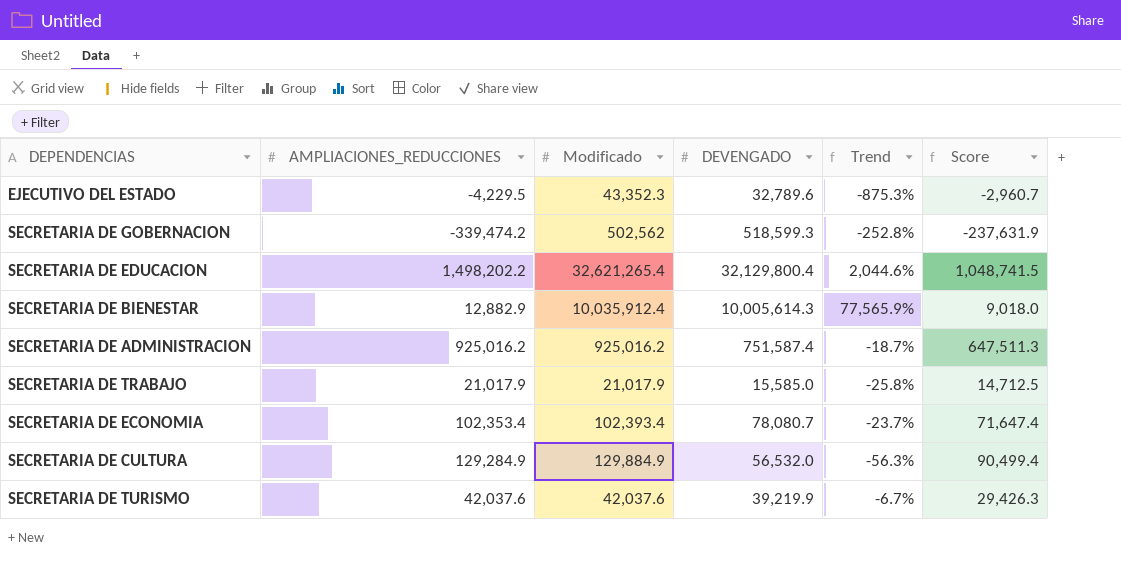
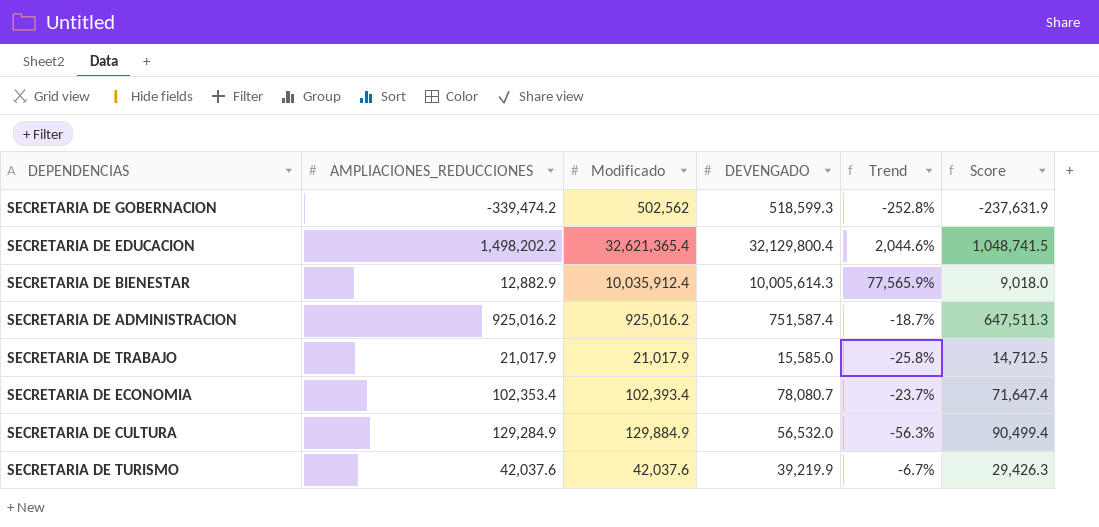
row EJECUTIVO DEL ESTADO: -4,229.5 | 43,352.3 | 32,789.6 | -875.3% | -2,960.7 -> none
SECRETARIA DE EDUCACION | Modificado: 32,621,265.4 -> 32,621,365.4

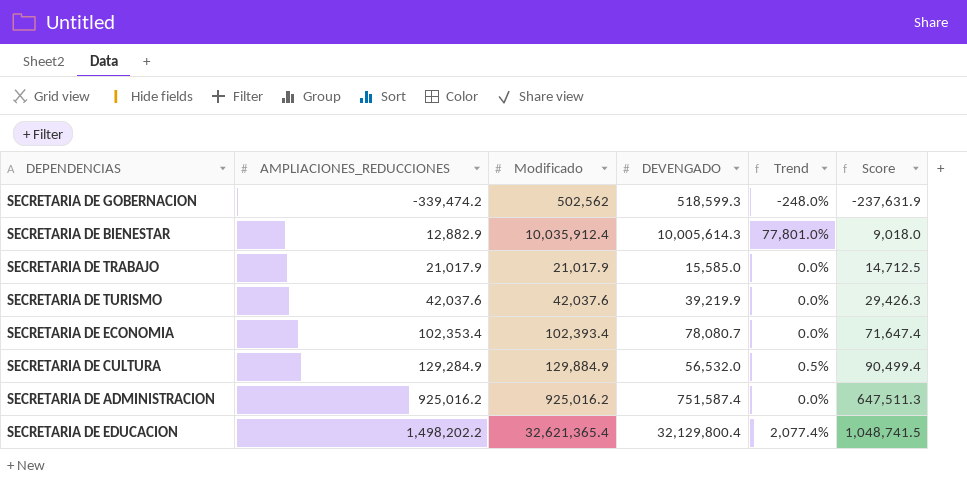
row order: none -> AMPLIACIONES_REDUCCIONES ascending
column Trend | formula: ([DEVENGADO] - [AMPLIACIONES_REDUCCIONES]) / [AMPLIACIONES_REDUCCIONES] -> ([Modificado] - [AMPLIACIONES_REDUCCIONES]) / [AMPLIACIONES_REDUCCIONES]

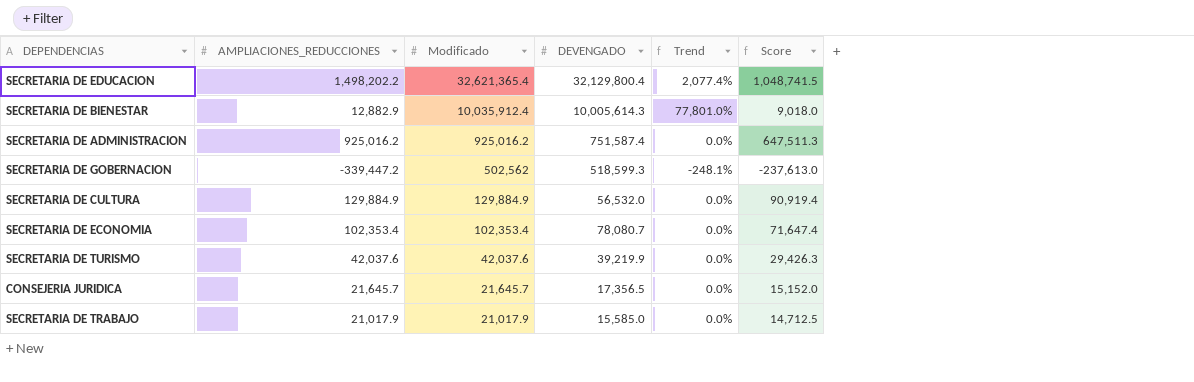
row order: AMPLIACIONES_REDUCCIONES ascending -> Modificado descending
SECRETARIA DE GOBERNACION | AMPLIACIONES_REDUCCIONES: -339,474.2 -> -339,447.2
SECRETARIA DE GOBERNACION | Trend: -248.0% -> -248.1%
SECRETARIA DE GOBERNACION | Score: -237,631.9 -> -237,613.0
SECRETARIA DE CULTURA | AMPLIACIONES_REDUCCIONES: 129,284.9 -> 129,884.9
SECRETARIA DE CULTURA | Trend: 0.5% -> 0.0%
SECRETARIA DE CULTURA | Score: 90,499.4 -> 90,919.4
SECRETARIA DE ECONOMIA | Modificado: 102,393.4 -> 102,353.4
row CONSEJERIA JURIDICA: none -> 21,645.7 | 21,645.7 | 17,356.5 | 0.0% | 15,152.0

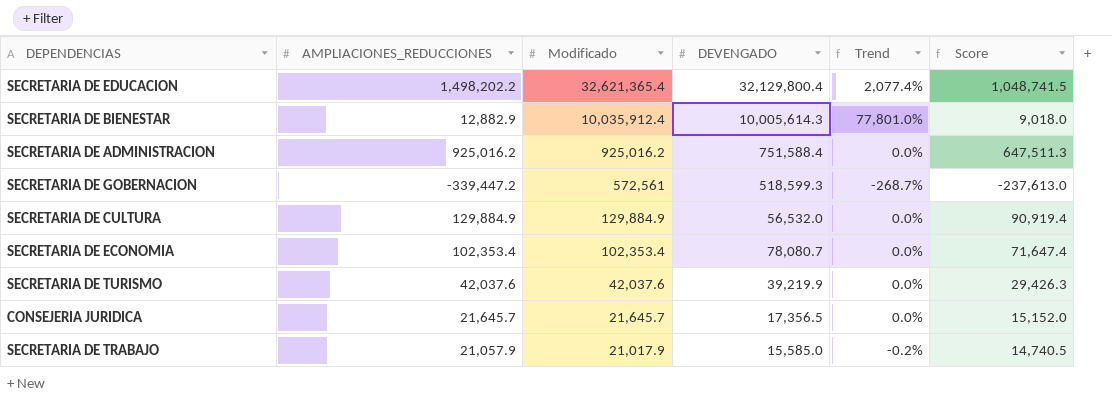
SECRETARIA DE ADMINISTRACION | DEVENGADO: 751,587.4 -> 751,588.4
SECRETARIA DE GOBERNACION | Modificado: 502,562 -> 572,561
SECRETARIA DE GOBERNACION | Trend: -248.1% -> -268.7%
SECRETARIA DE TRABAJO | AMPLIACIONES_REDUCCIONES: 21,017.9 -> 21,057.9
SECRETARIA DE TRABAJO | Trend: 0.0% -> -0.2%
SECRETARIA DE TRABAJO | Score: 14,712.5 -> 14,740.5

